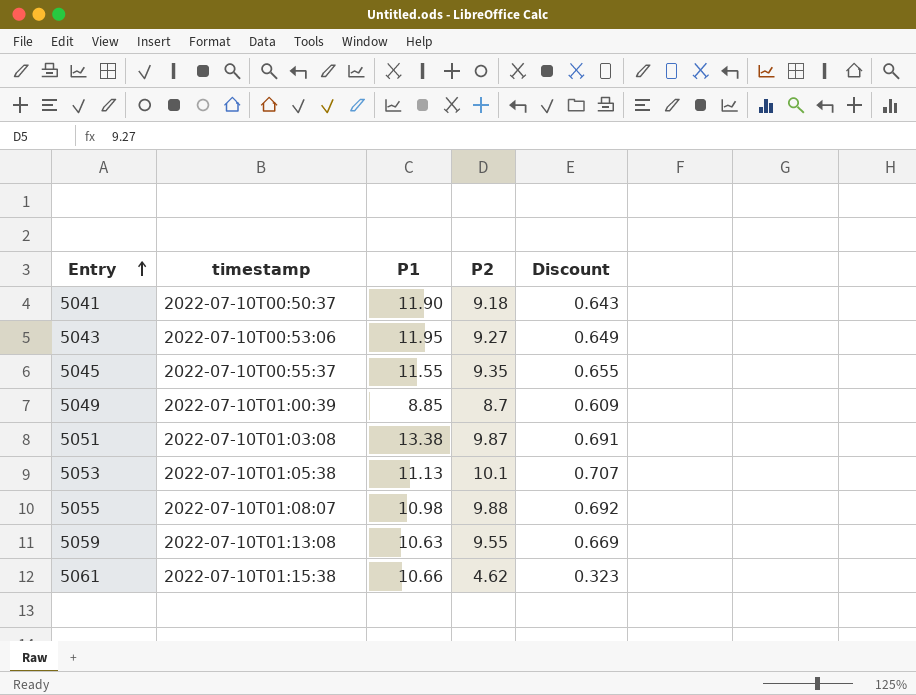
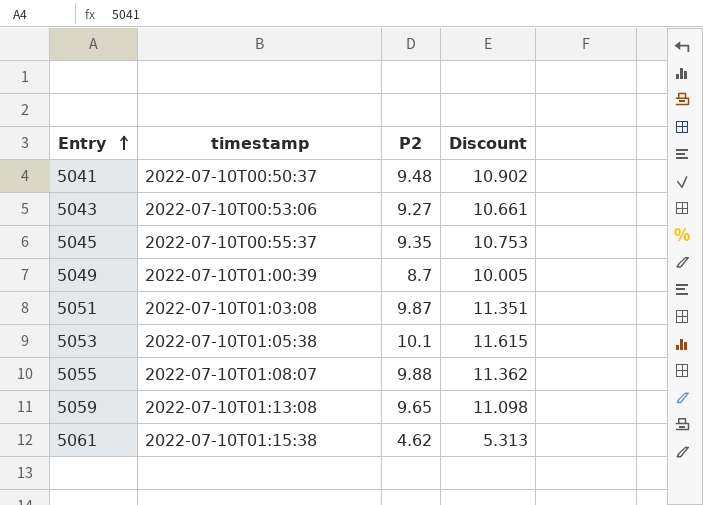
column P1 | position: 3 -> none
column Discount | formula: [P2] * 0.07 -> [P2] * 1.15
5041 | P2: 9.18 -> 9.48
5059 | P2: 9.55 -> 9.65

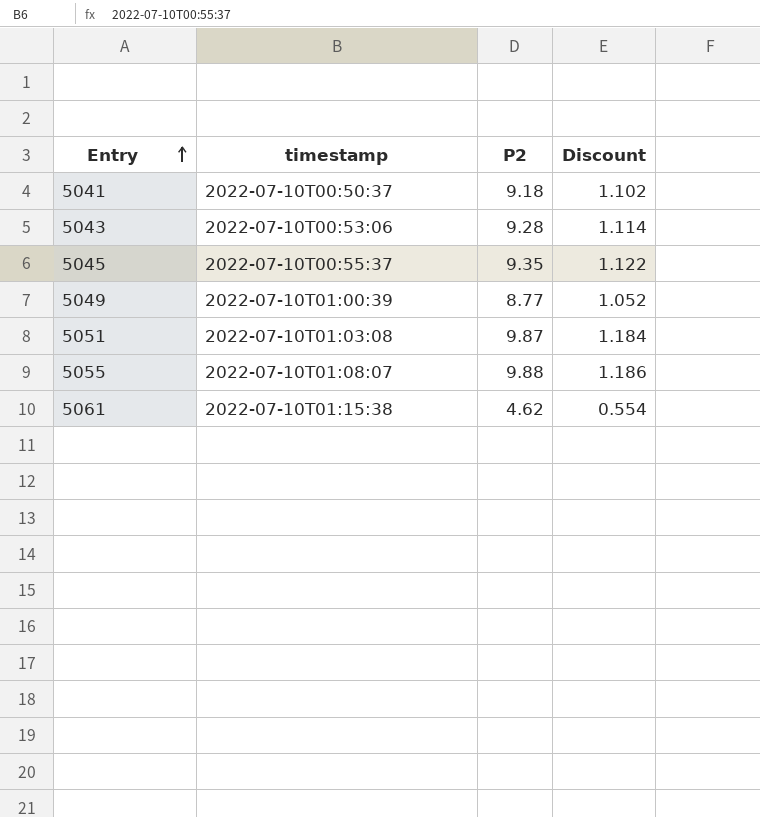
column Discount | formula: [P2] * 1.15 -> [P2] * 0.12
row 5053: 2022-07-10T01:05:38 | 10.1 | 11.615 -> none
row 5059: 2022-07-10T01:13:08 | 9.65 | 11.098 -> none
5041 | P2: 9.48 -> 9.18
5043 | P2: 9.27 -> 9.28
5049 | P2: 8.7 -> 8.77

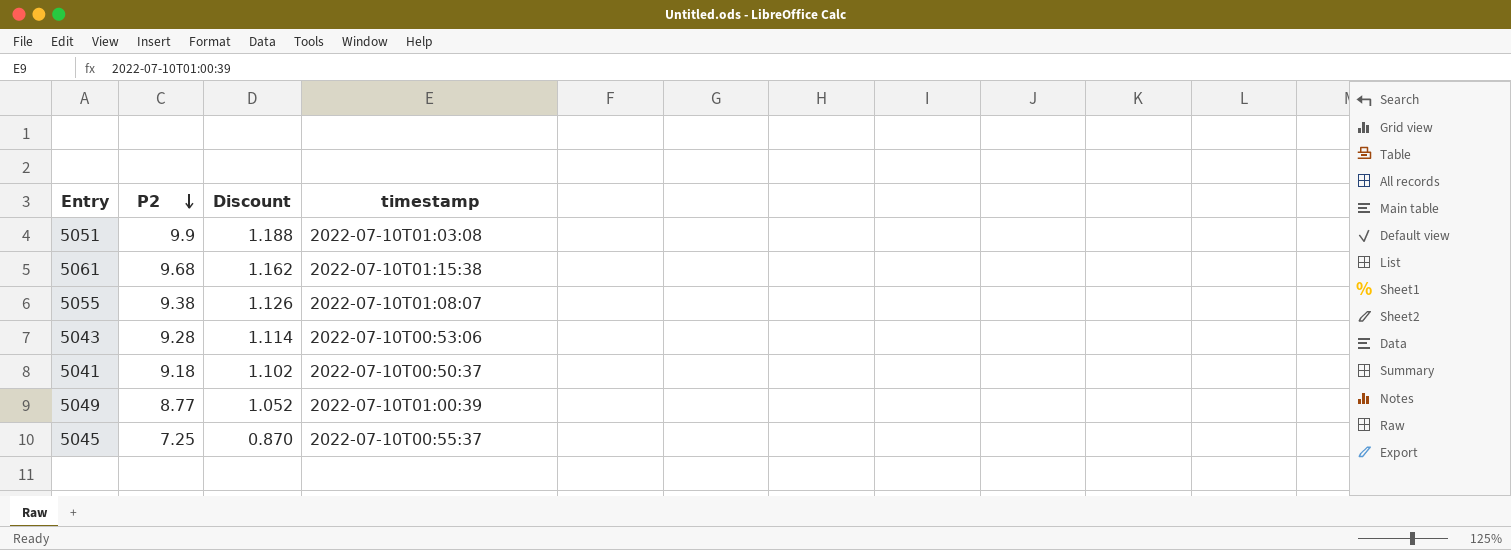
row order: Entry ascending -> P2 descending
column timestamp | position: 2 -> 4
5051 | P2: 9.87 -> 9.9
5051 | Discount: 1.184 -> 1.188
5061 | P2: 4.62 -> 9.68
5061 | Discount: 0.554 -> 1.162
5055 | P2: 9.88 -> 9.38
5055 | Discount: 1.186 -> 1.126
5045 | P2: 9.35 -> 7.25
5045 | Discount: 1.122 -> 0.870

